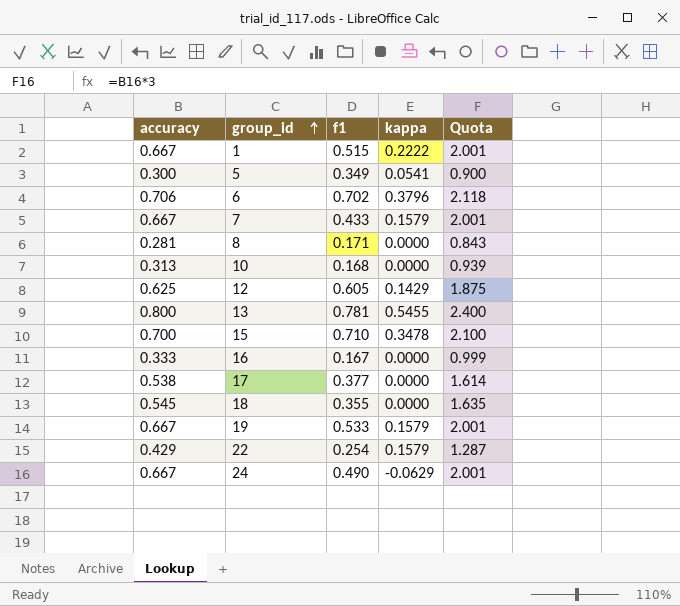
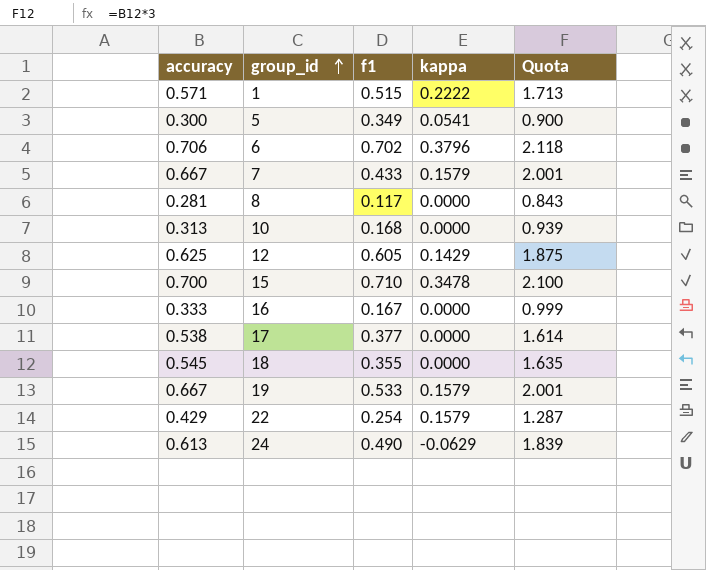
row 13: 0.800 | 0.781 | 0.5455 | 2.400 -> none
1 | accuracy: 0.667 -> 0.571
1 | Quota: 2.001 -> 1.713
8 | f1: 0.171 -> 0.117
24 | accuracy: 0.667 -> 0.613
24 | Quota: 2.001 -> 1.839

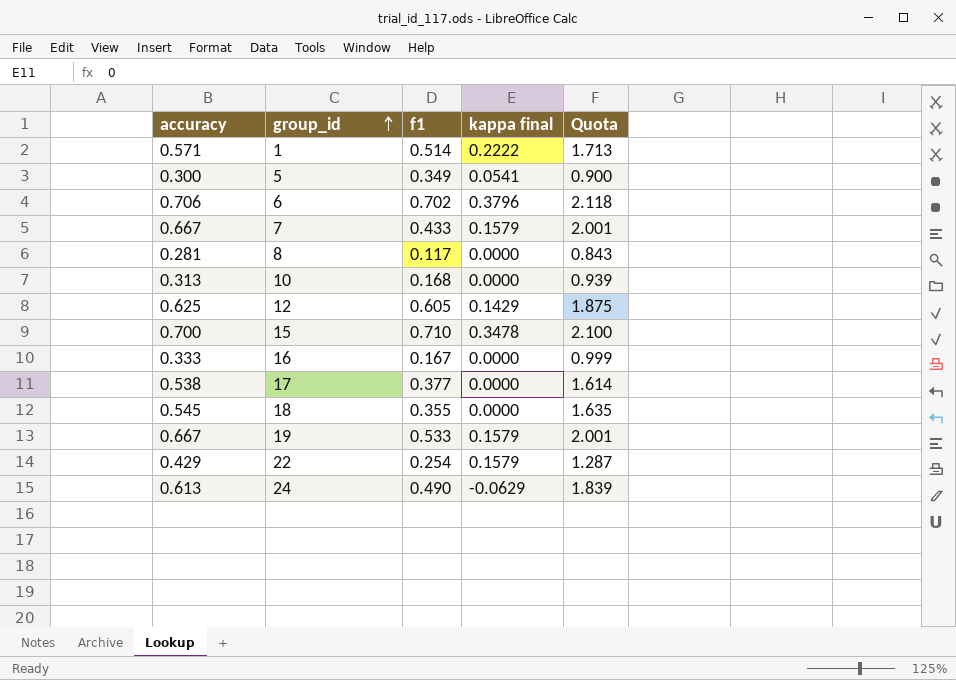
column name: kappa -> kappa final
1 | f1: 0.515 -> 0.514

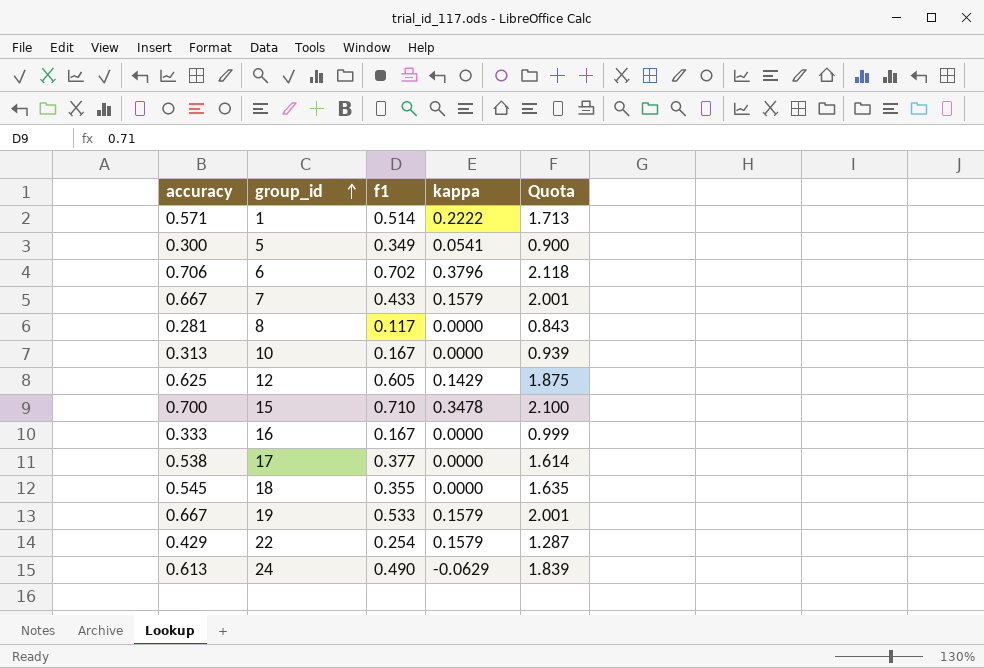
column name: kappa final -> kappa
10 | f1: 0.168 -> 0.167

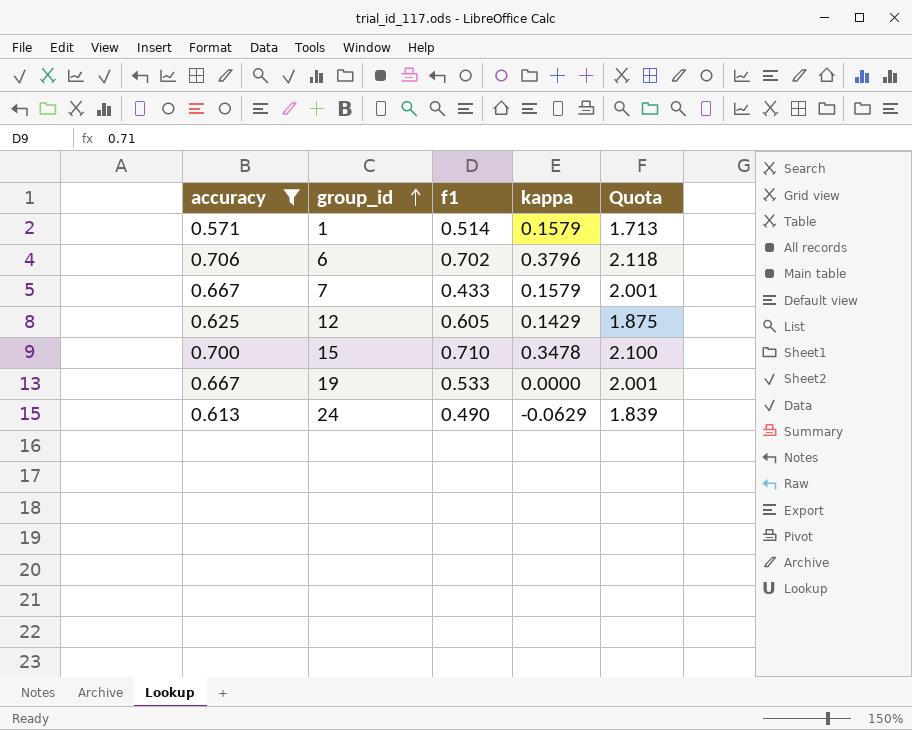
filter: none -> accuracy >= 0.571
1 | kappa: 0.2222 -> 0.1579
19 | kappa: 0.1579 -> 0.0000

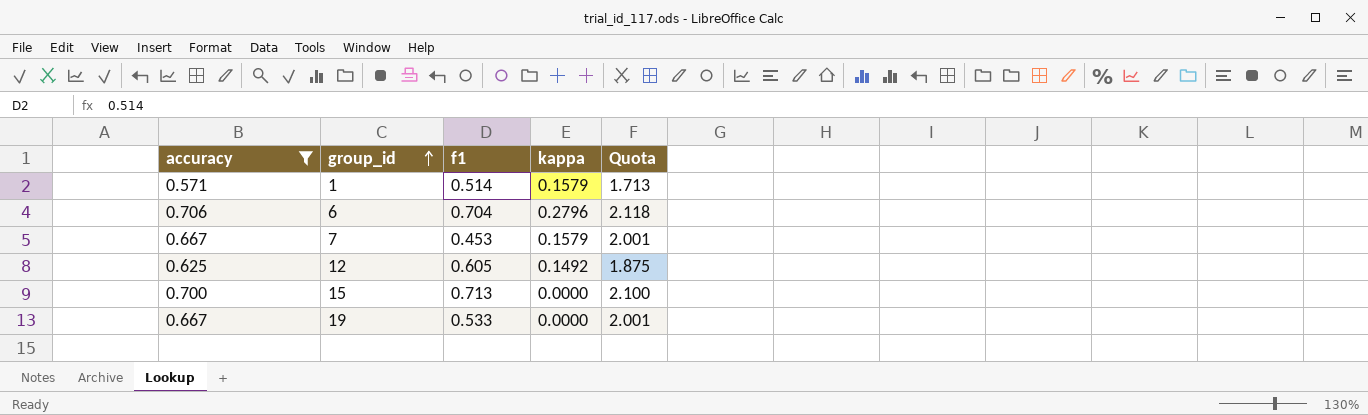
row 24: 0.613 | 0.490 | -0.0629 | 1.839 -> none
6 | f1: 0.702 -> 0.704
6 | kappa: 0.3796 -> 0.2796
7 | f1: 0.433 -> 0.453
12 | kappa: 0.1429 -> 0.1492
15 | f1: 0.710 -> 0.713
15 | kappa: 0.3478 -> 0.0000

